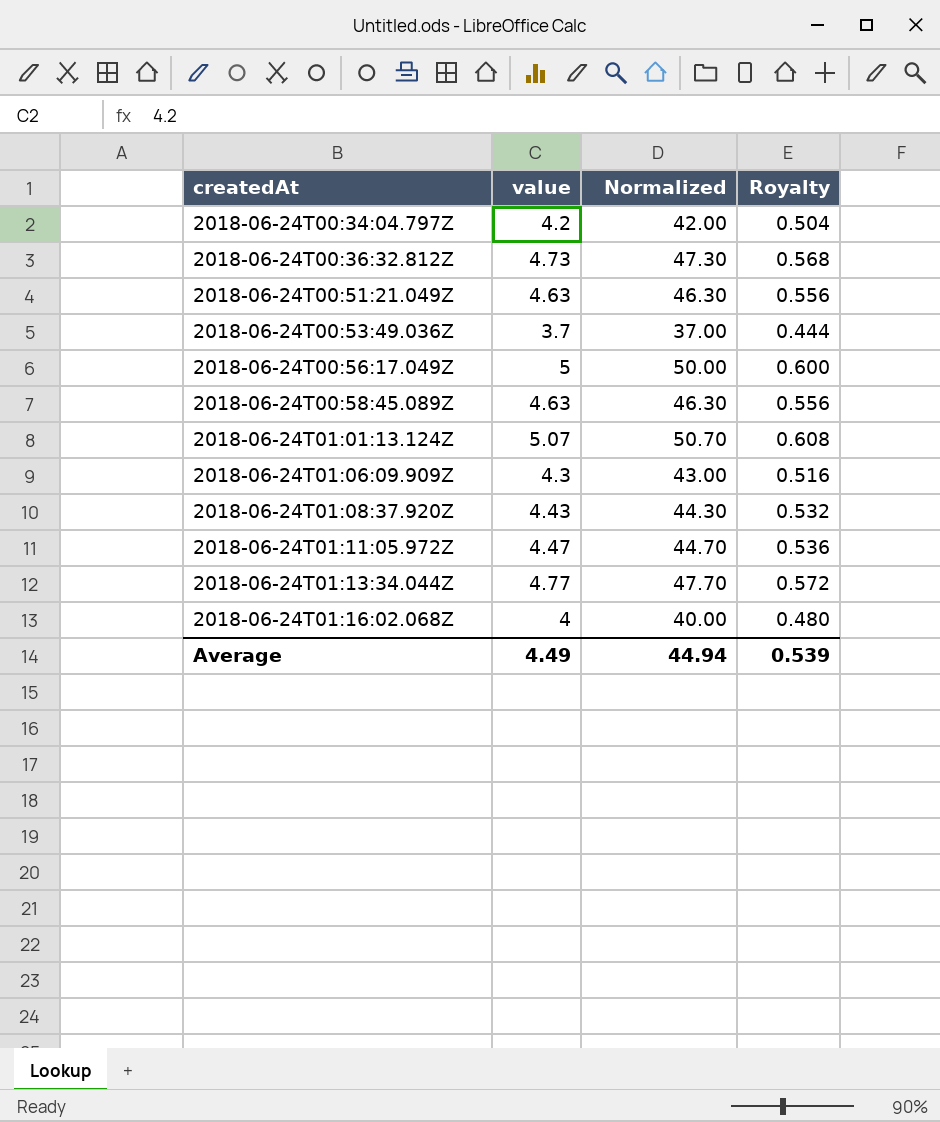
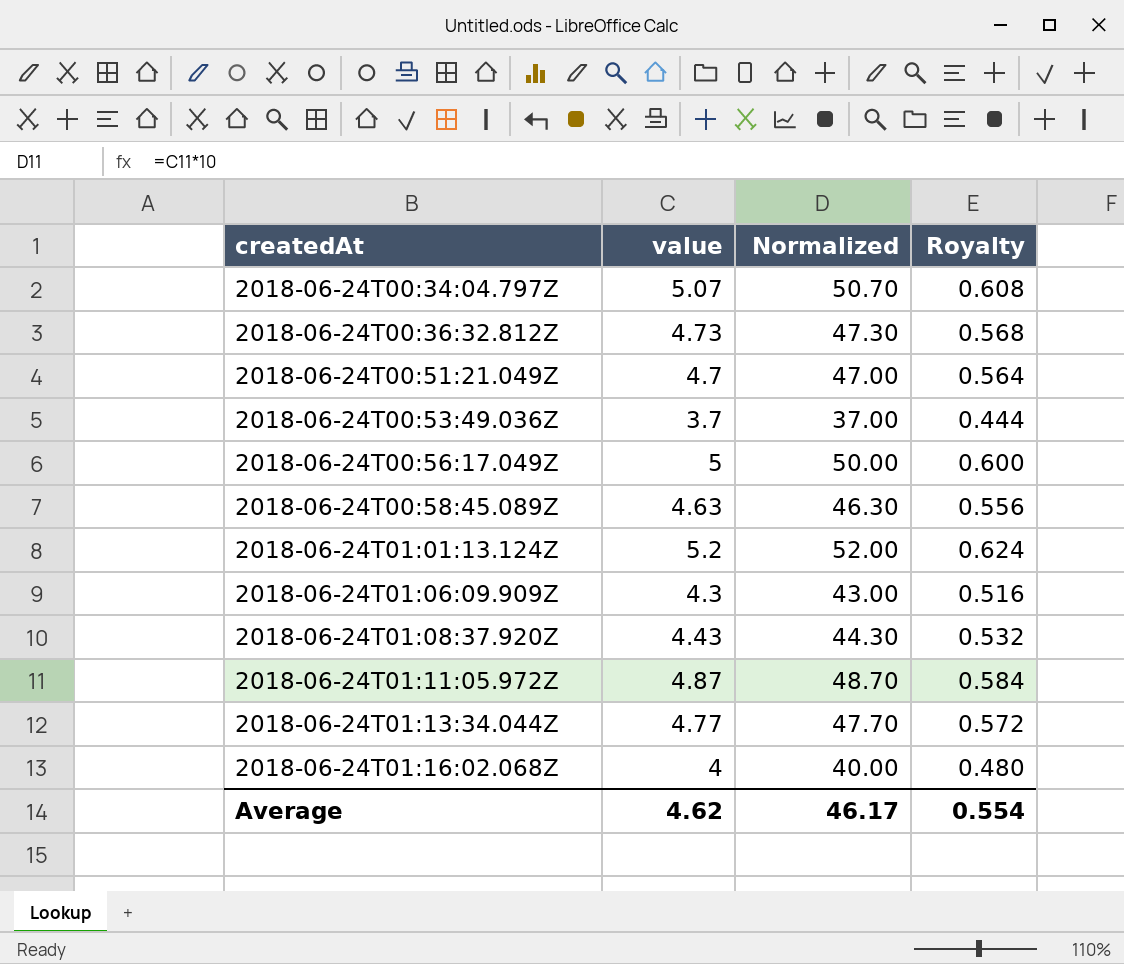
2018-06-24T00:34:04.797Z | value: 4.2 -> 5.07
2018-06-24T00:34:04.797Z | Normalized: 42.00 -> 50.70
2018-06-24T00:34:04.797Z | Royalty: 0.504 -> 0.608
2018-06-24T00:51:21.049Z | value: 4.63 -> 4.7
2018-06-24T00:51:21.049Z | Normalized: 46.30 -> 47.00
2018-06-24T00:51:21.049Z | Royalty: 0.556 -> 0.564
2018-06-24T01:01:13.124Z | value: 5.07 -> 5.2
2018-06-24T01:01:13.124Z | Normalized: 50.70 -> 52.00
2018-06-24T01:01:13.124Z | Royalty: 0.608 -> 0.624
2018-06-24T01:11:05.972Z | value: 4.47 -> 4.87
2018-06-24T01:11:05.972Z | Normalized: 44.70 -> 48.70
2018-06-24T01:11:05.972Z | Royalty: 0.536 -> 0.584
Average | value: 4.49 -> 4.62
Average | Normalized: 44.94 -> 46.17
Average | Royalty: 0.539 -> 0.554

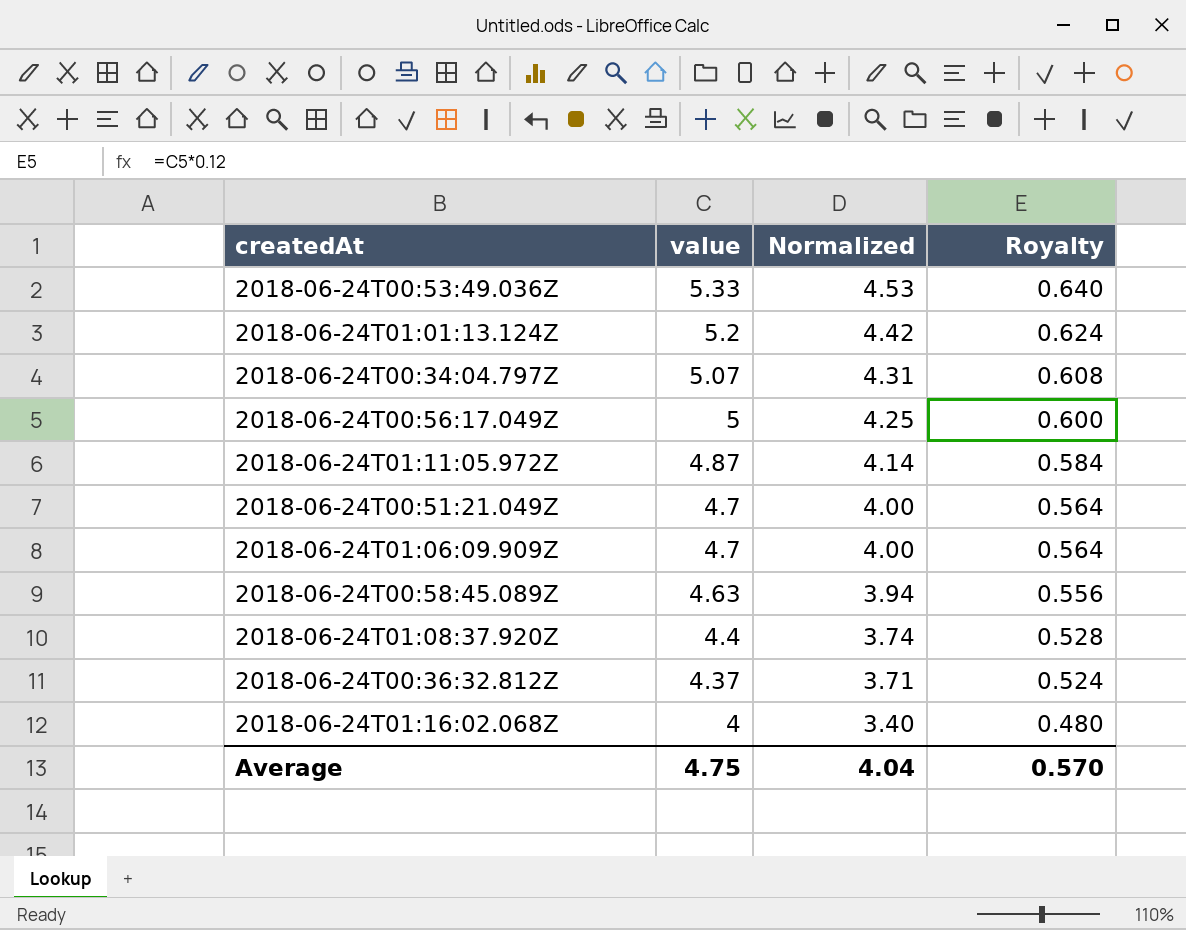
row order: createdAt ascending -> value descending
column Normalized | formula: [value] * 10 -> [value] * 0.85
row 2018-06-24T01:13:34.044Z: 4.77 | 47.70 | 0.572 -> none
2018-06-24T00:53:49.036Z | value: 3.7 -> 5.33
2018-06-24T00:53:49.036Z | Royalty: 0.444 -> 0.640
2018-06-24T01:06:09.909Z | value: 4.3 -> 4.7
2018-06-24T01:06:09.909Z | Royalty: 0.516 -> 0.564
2018-06-24T01:08:37.920Z | value: 4.43 -> 4.4
2018-06-24T01:08:37.920Z | Royalty: 0.532 -> 0.528
2018-06-24T00:36:32.812Z | value: 4.73 -> 4.37
2018-06-24T00:36:32.812Z | Royalty: 0.568 -> 0.524
Average | value: 4.62 -> 4.75
Average | Normalized: 46.17 -> 4.04
Average | Royalty: 0.554 -> 0.570

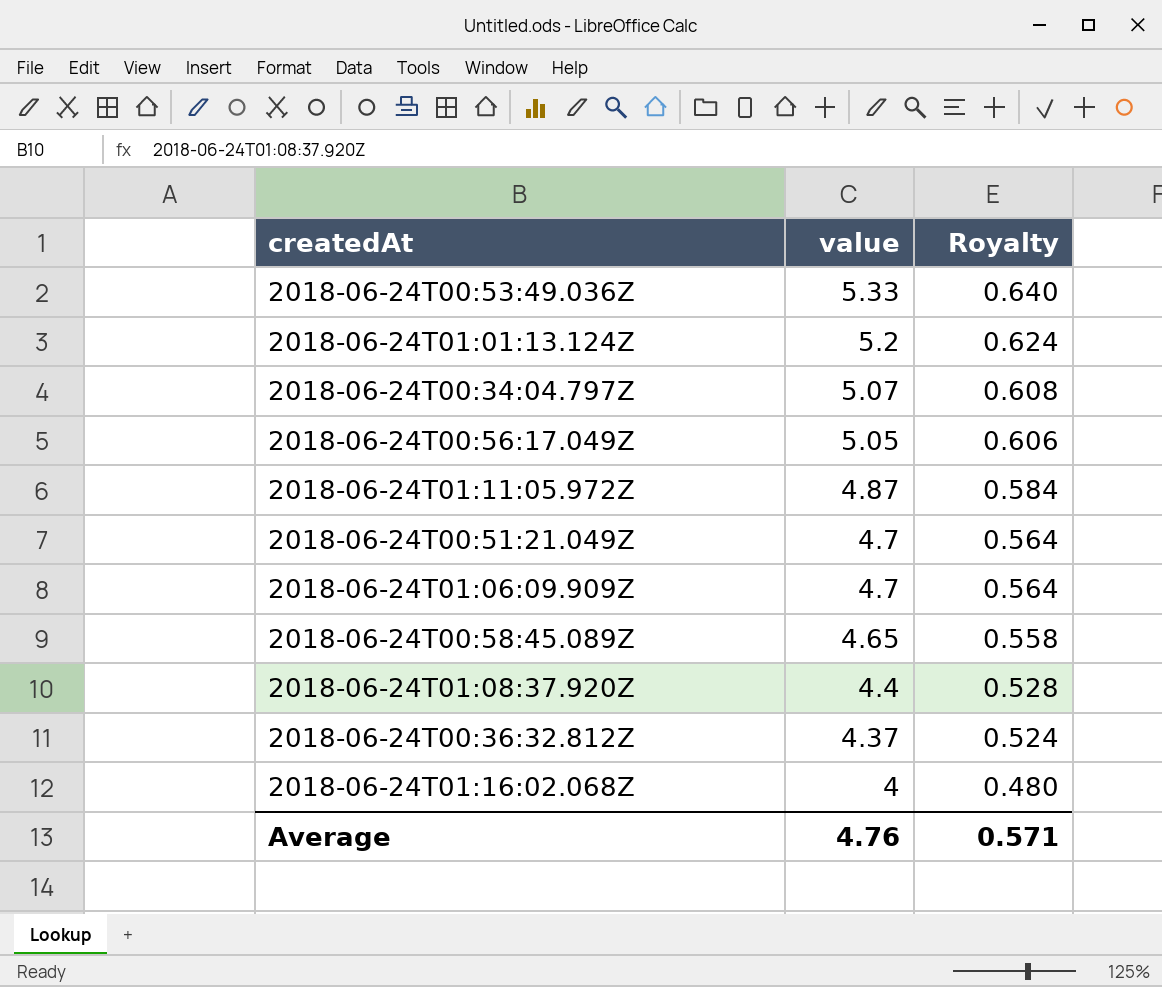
column Normalized | formula: [value] * 0.85 -> none
2018-06-24T00:56:17.049Z | value: 5 -> 5.05
2018-06-24T00:56:17.049Z | Royalty: 0.600 -> 0.606
2018-06-24T00:58:45.089Z | value: 4.63 -> 4.65
2018-06-24T00:58:45.089Z | Royalty: 0.556 -> 0.558
Average | value: 4.75 -> 4.76
Average | Royalty: 0.570 -> 0.571

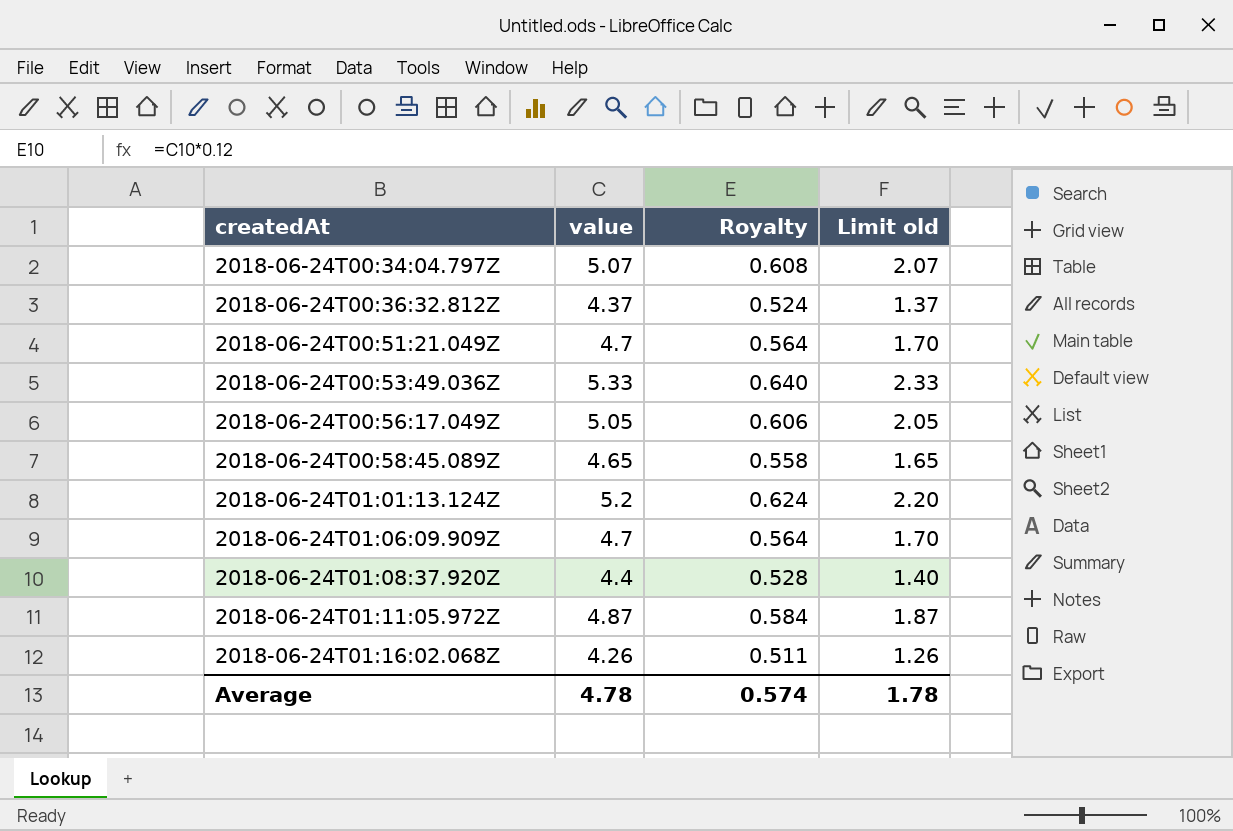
row order: value descending -> createdAt ascending
column Limit old | formula: none -> [value] - 3
2018-06-24T01:16:02.068Z | value: 4 -> 4.26
2018-06-24T01:16:02.068Z | Royalty: 0.480 -> 0.511
Average | value: 4.76 -> 4.78
Average | Royalty: 0.571 -> 0.574

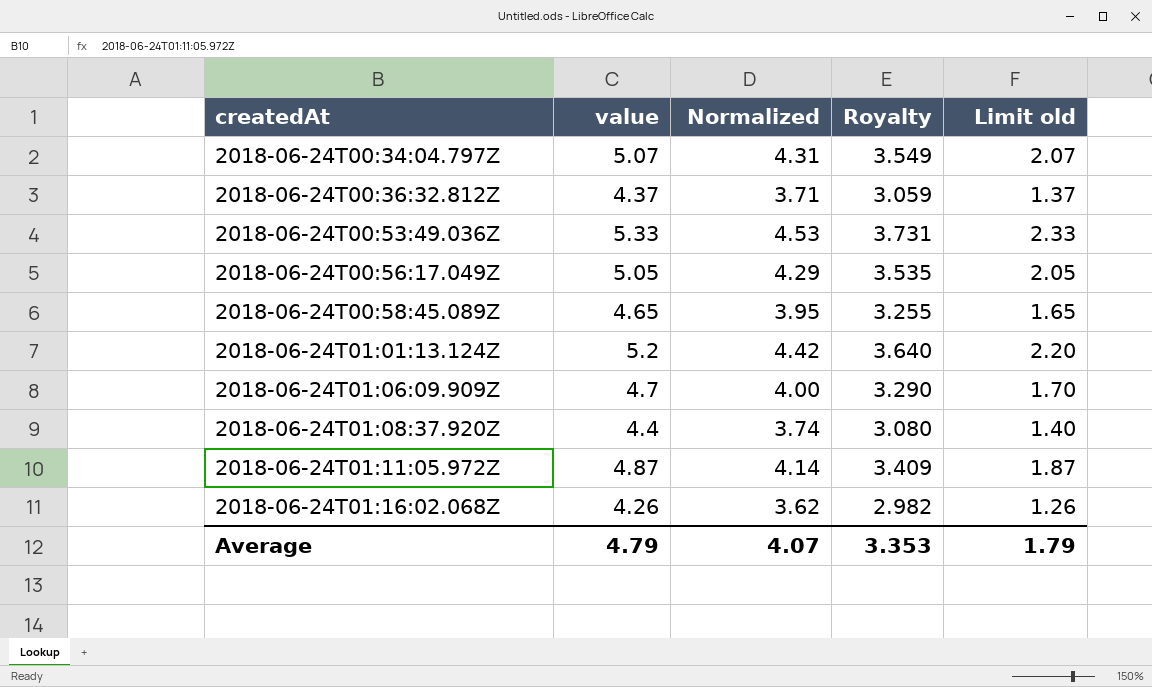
column Normalized | formula: none -> [value] * 0.85
column Royalty | formula: [value] * 0.12 -> [value] * 0.7
row 2018-06-24T00:51:21.049Z: 4.7 | 0.564 | 1.70 -> none
Average | value: 4.78 -> 4.79
Average | Royalty: 0.574 -> 3.353
Average | Limit old: 1.78 -> 1.79

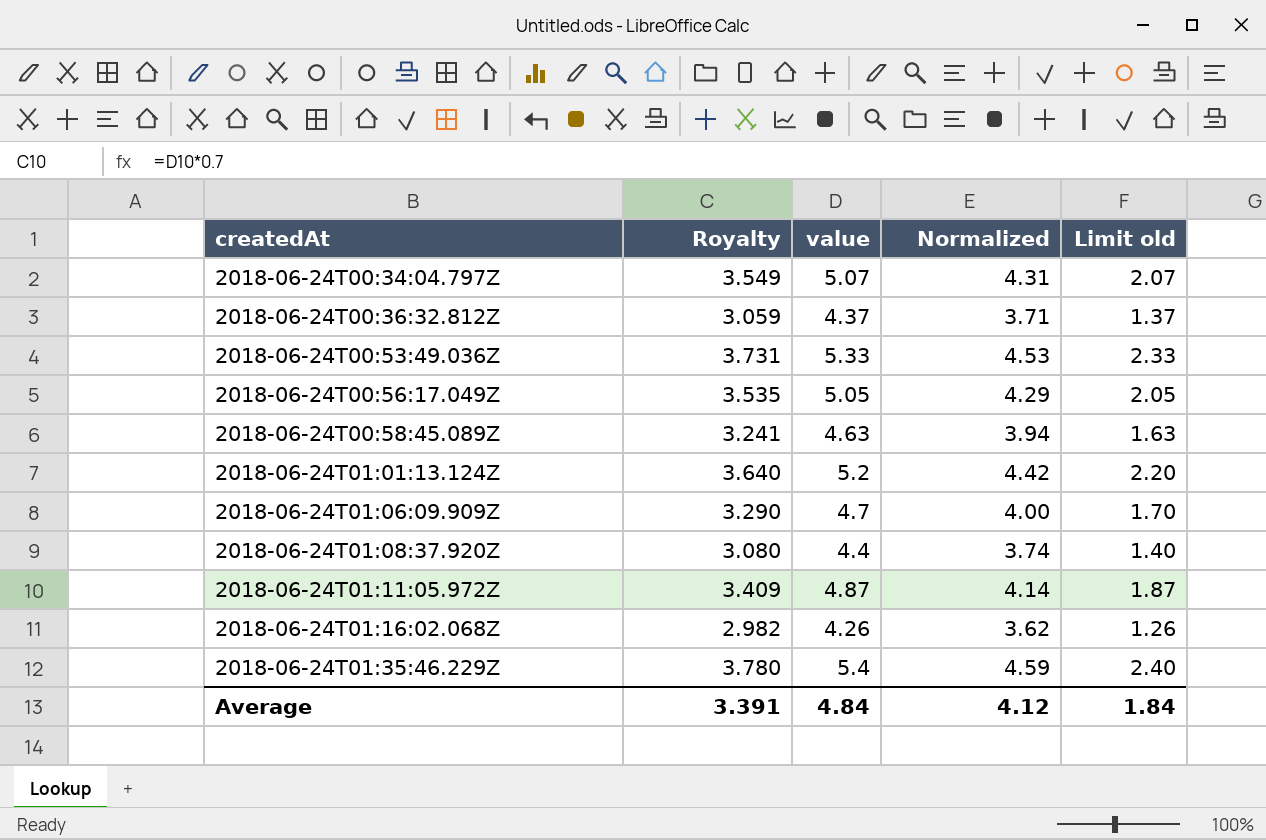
column Royalty | position: 4 -> 2
2018-06-24T00:58:45.089Z | Royalty: 3.255 -> 3.241
2018-06-24T00:58:45.089Z | value: 4.65 -> 4.63
2018-06-24T00:58:45.089Z | Normalized: 3.95 -> 3.94
2018-06-24T00:58:45.089Z | Limit old: 1.65 -> 1.63
row 2018-06-24T01:35:46.229Z: none -> 3.780 | 5.4 | 4.59 | 2.40
Average | Royalty: 3.353 -> 3.391
Average | value: 4.79 -> 4.84
Average | Normalized: 4.07 -> 4.12
Average | Limit old: 1.79 -> 1.84

